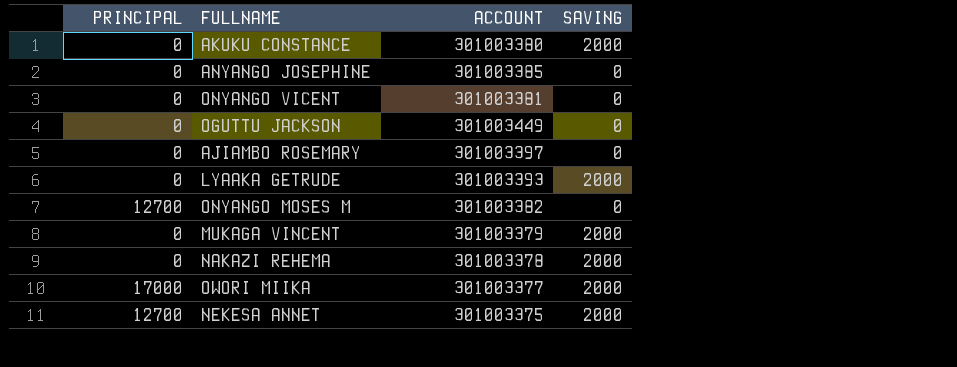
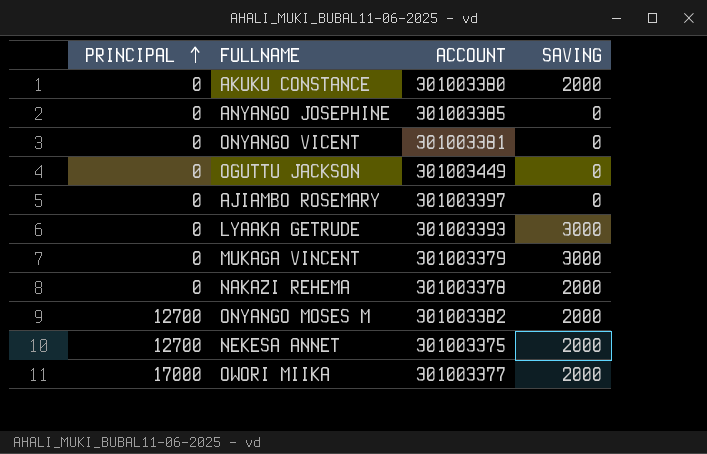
row order: none -> PRINCIPAL ascending
LYAAKA GETRUDE | SAVING: 2000 -> 3000
MUKAGA VINCENT | SAVING: 2000 -> 3000
ONYANGO MOSES M | SAVING: 0 -> 2000

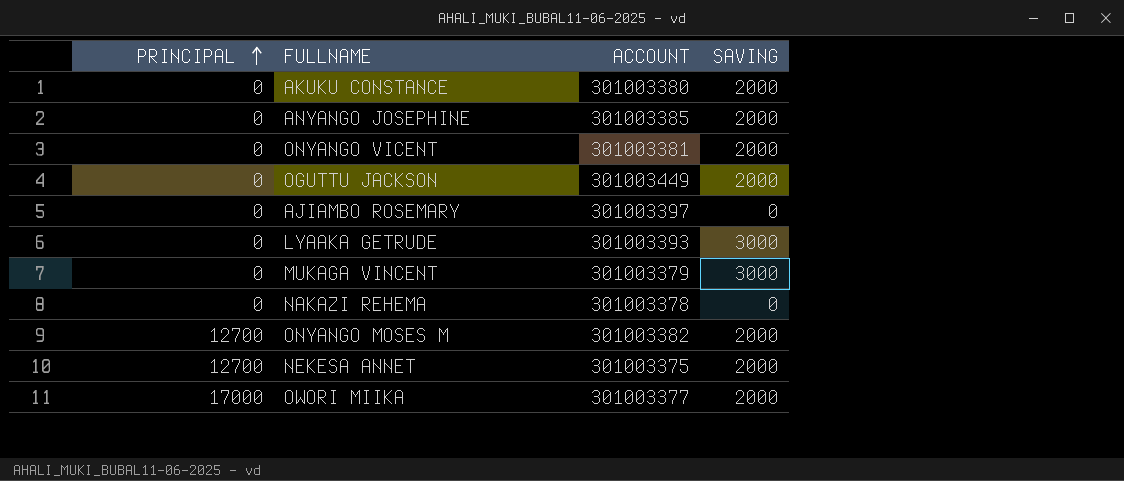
ANYANGO JOSEPHINE | SAVING: 0 -> 2000
ONYANGO VICENT | SAVING: 0 -> 2000
OGUTTU JACKSON | SAVING: 0 -> 2000
NAKAZI REHEMA | SAVING: 2000 -> 0

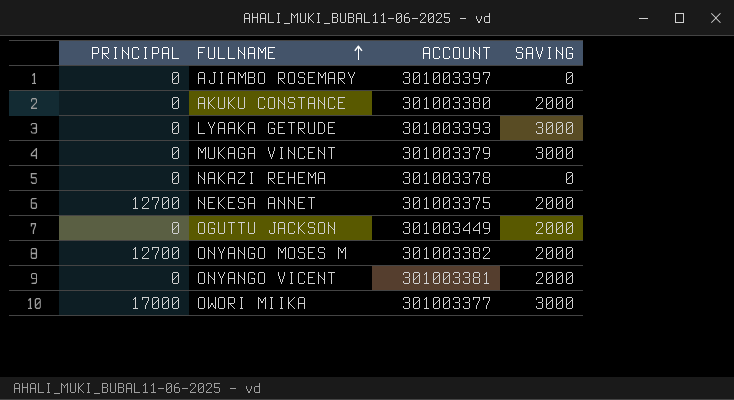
row order: PRINCIPAL ascending -> FULLNAME ascending
row ANYANGO JOSEPHINE: 0 | 301003385 | 2000 -> none
OWORI MIIKA | SAVING: 2000 -> 3000

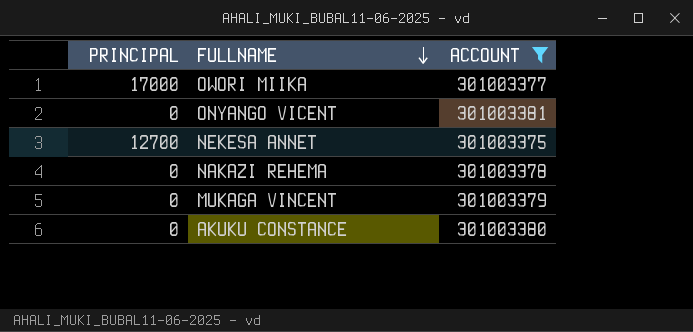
filter: none -> ACCOUNT <= 301003381
row order: FULLNAME ascending -> FULLNAME descending
column SAVING | position: 4 -> none

